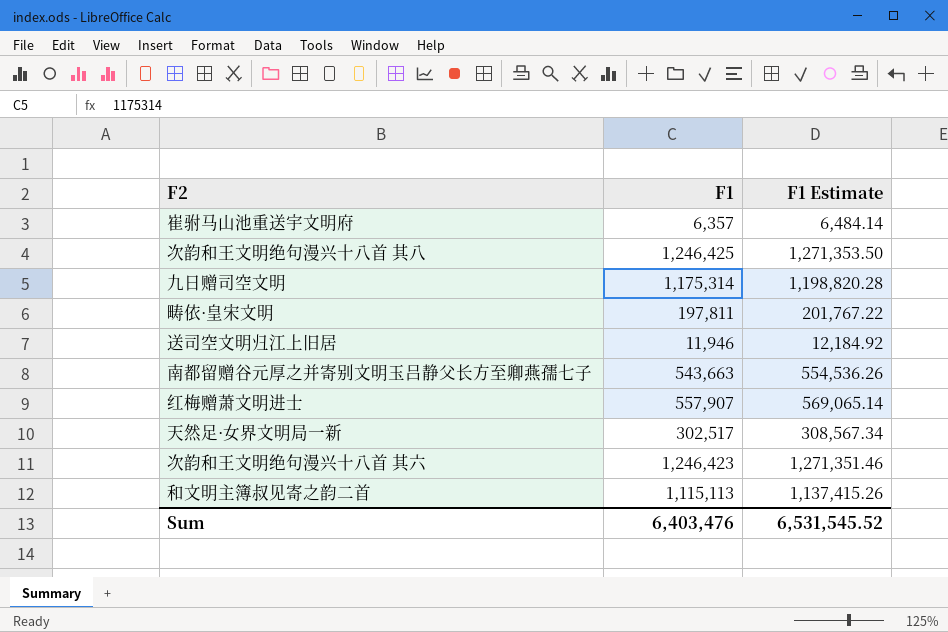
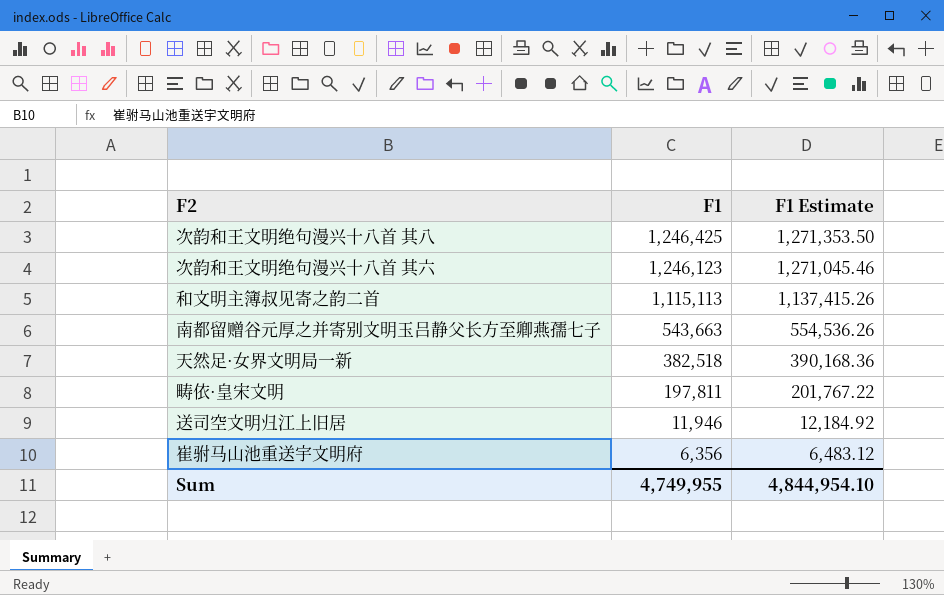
row order: none -> F1 descending
row 九日赠司空文明: 1,175,314 | 1,198,820.28 -> none
row 红梅赠萧文明进士: 557,907 | 569,065.14 -> none
次韵和王文明绝句漫兴十八首 其六 | F1: 1,246,423 -> 1,246,123
次韵和王文明绝句漫兴十八首 其六 | F1 Estimate: 1,271,351.46 -> 1,271,045.46
天然足·女界文明局一新 | F1: 302,517 -> 382,518
天然足·女界文明局一新 | F1 Estimate: 308,567.34 -> 390,168.36
崔驸马山池重送宇文明府 | F1: 6,357 -> 6,356
崔驸马山池重送宇文明府 | F1 Estimate: 6,484.14 -> 6,483.12
Sum | F1: 6,403,476 -> 4,749,955
Sum | F1 Estimate: 6,531,545.52 -> 4,844,954.10

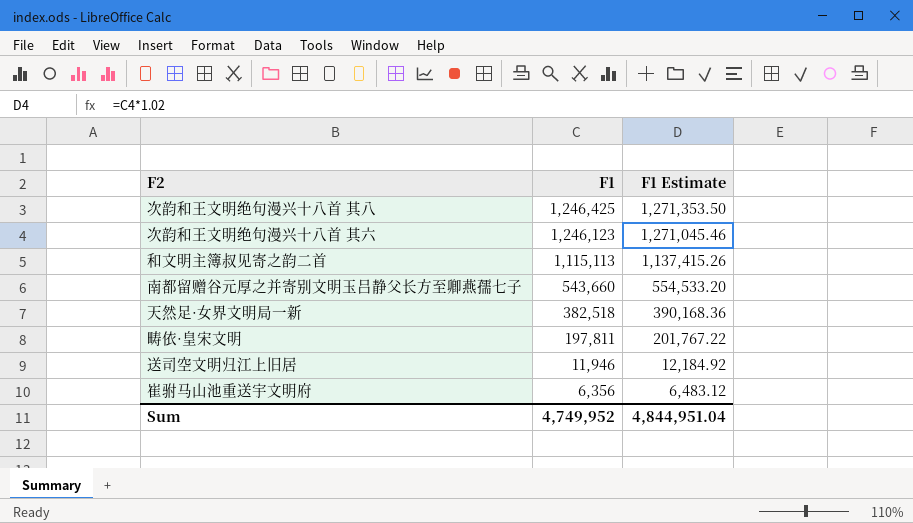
南都留赠谷元厚之并寄别文明玉吕静父长方至卿燕孺七子 | F1: 543,663 -> 543,660
南都留赠谷元厚之并寄别文明玉吕静父长方至卿燕孺七子 | F1 Estimate: 554,536.26 -> 554,533.20
Sum | F1: 4,749,955 -> 4,749,952
Sum | F1 Estimate: 4,844,954.10 -> 4,844,951.04

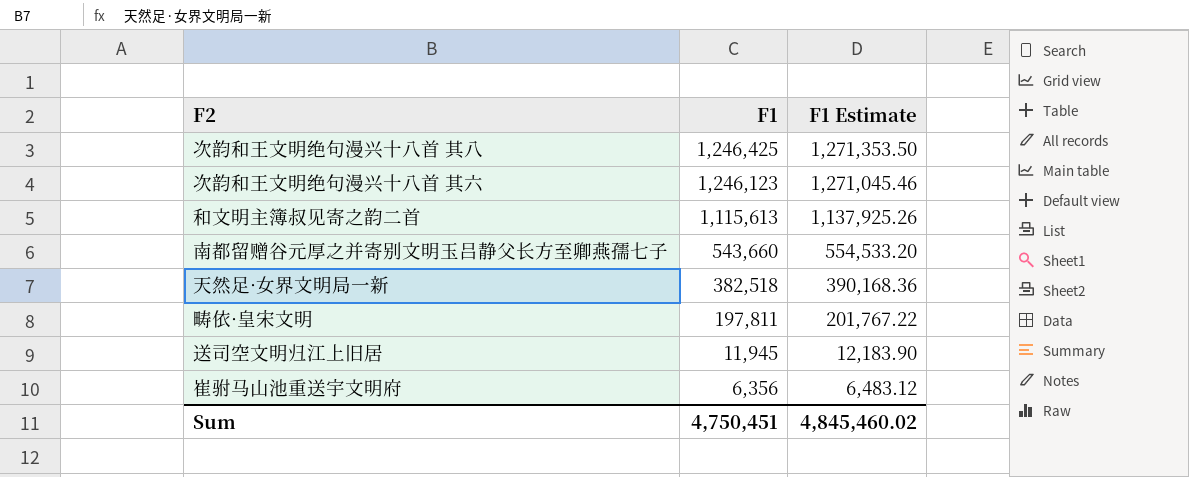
和文明主簿叔见寄之韵二首 | F1: 1,115,113 -> 1,115,613
和文明主簿叔见寄之韵二首 | F1 Estimate: 1,137,415.26 -> 1,137,925.26
送司空文明归江上旧居 | F1: 11,946 -> 11,945
送司空文明归江上旧居 | F1 Estimate: 12,184.92 -> 12,183.90
Sum | F1: 4,749,952 -> 4,750,451
Sum | F1 Estimate: 4,844,951.04 -> 4,845,460.02

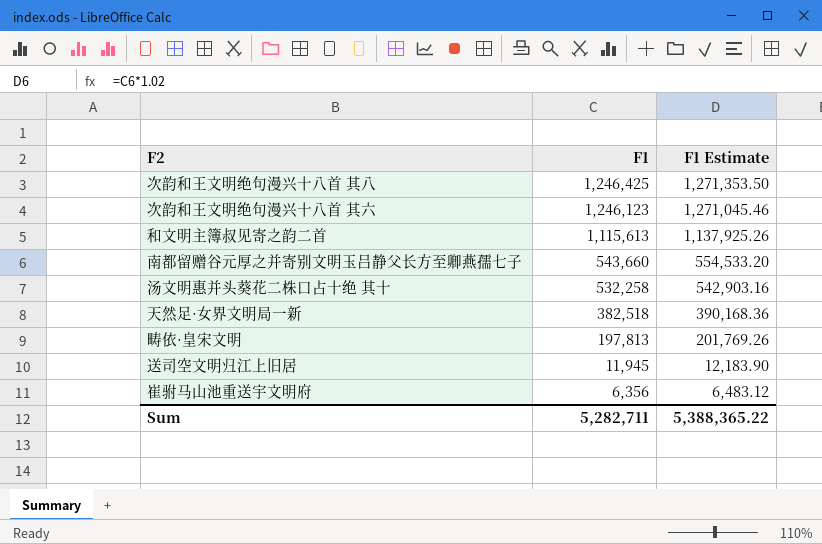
row 汤文明惠并头葵花二株口占十绝 其十: none -> 532,258 | 542,903.16
畴依·皇宋文明 | F1: 197,811 -> 197,813
畴依·皇宋文明 | F1 Estimate: 201,767.22 -> 201,769.26
Sum | F1: 4,750,451 -> 5,282,711
Sum | F1 Estimate: 4,845,460.02 -> 5,388,365.22

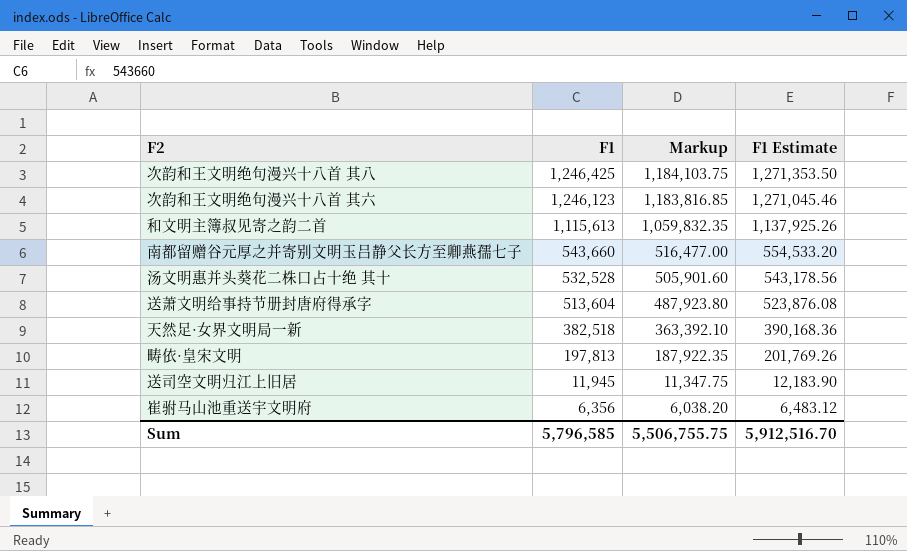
column Markup | formula: none -> [F1] * 0.95
汤文明惠并头葵花二株口占十绝 其十 | F1: 532,258 -> 532,528
汤文明惠并头葵花二株口占十绝 其十 | F1 Estimate: 542,903.16 -> 543,178.56
row 送萧文明给事持节册封唐府得承字: none -> 513,604 | 487,923.80 | 523,876.08
Sum | F1: 5,282,711 -> 5,796,585
Sum | F1 Estimate: 5,388,365.22 -> 5,912,516.70

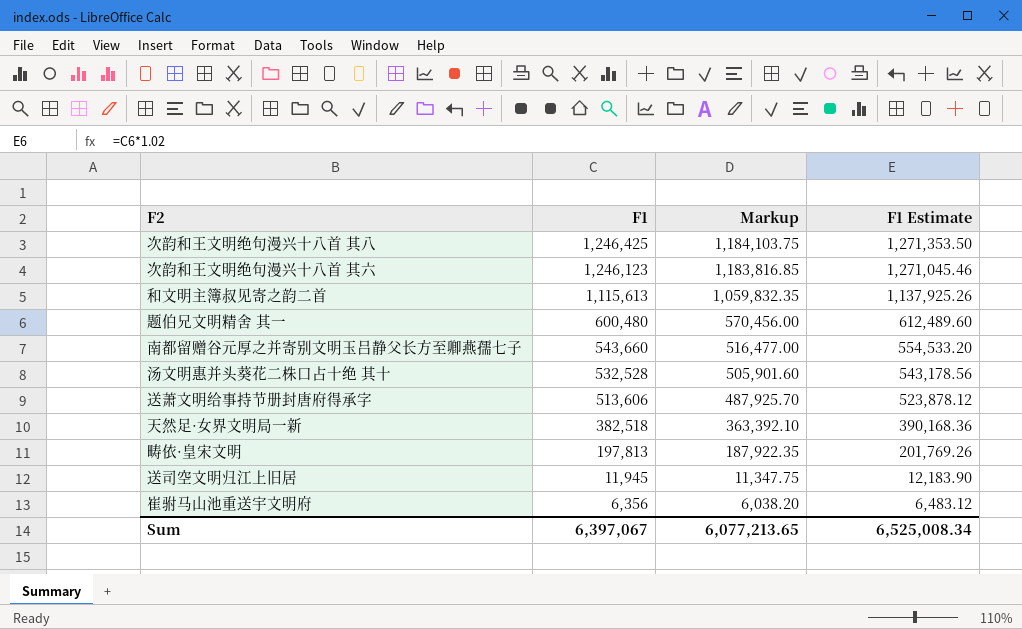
row 题伯兄文明精舍 其一: none -> 600,480 | 570,456.00 | 612,489.60
送萧文明给事持节册封唐府得承字 | F1: 513,604 -> 513,606
送萧文明给事持节册封唐府得承字 | Markup: 487,923.80 -> 487,925.70
送萧文明给事持节册封唐府得承字 | F1 Estimate: 523,876.08 -> 523,878.12
Sum | F1: 5,796,585 -> 6,397,067
Sum | Markup: 5,506,755.75 -> 6,077,213.65
Sum | F1 Estimate: 5,912,516.70 -> 6,525,008.34

